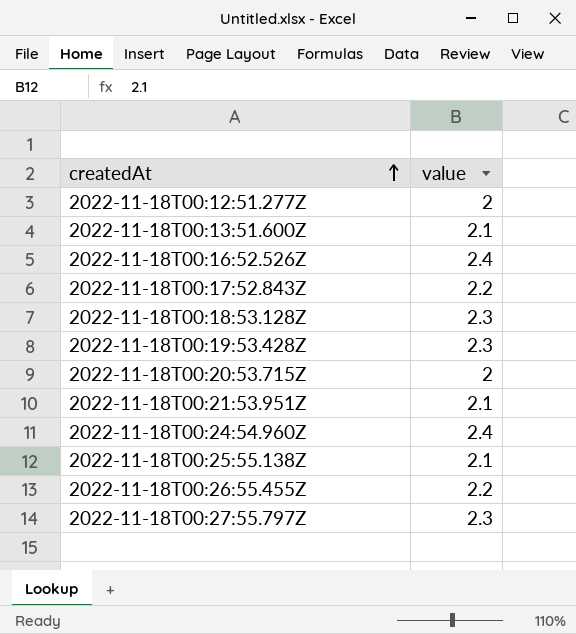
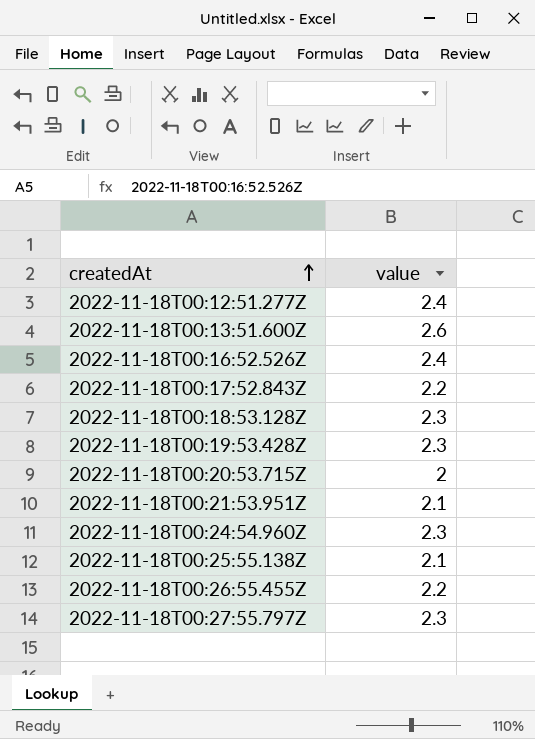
2022-11-18T00:12:51.277Z | value: 2 -> 2.4
2022-11-18T00:13:51.600Z | value: 2.1 -> 2.6
2022-11-18T00:24:54.960Z | value: 2.4 -> 2.3

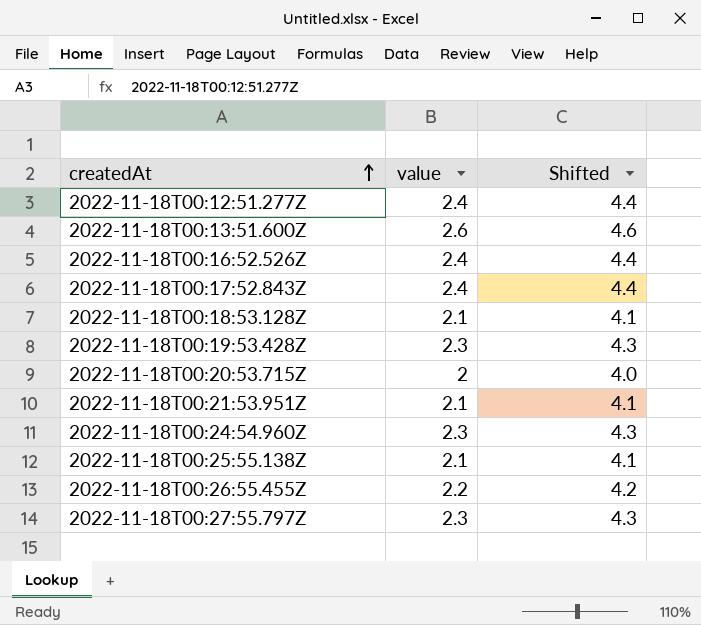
column Shifted | formula: none -> [value] + 2
2022-11-18T00:17:52.843Z | value: 2.2 -> 2.4
2022-11-18T00:18:53.128Z | value: 2.3 -> 2.1

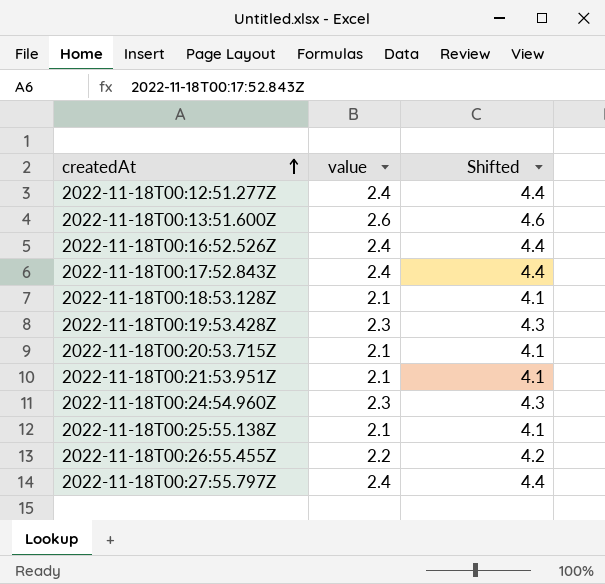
2022-11-18T00:20:53.715Z | value: 2 -> 2.1
2022-11-18T00:20:53.715Z | Shifted: 4.0 -> 4.1
2022-11-18T00:27:55.797Z | value: 2.3 -> 2.4
2022-11-18T00:27:55.797Z | Shifted: 4.3 -> 4.4

